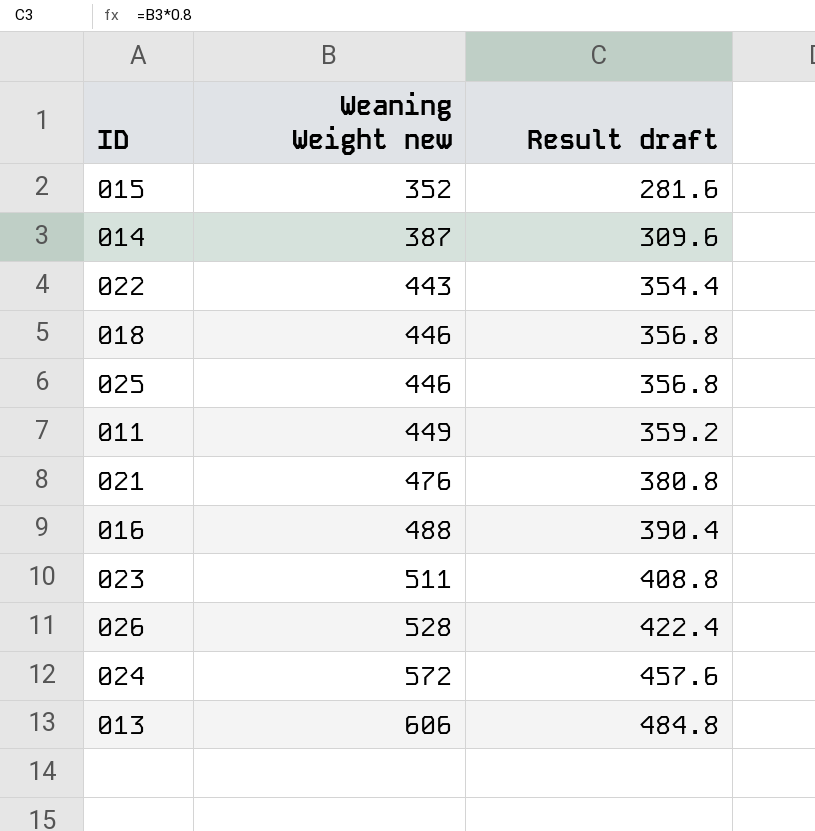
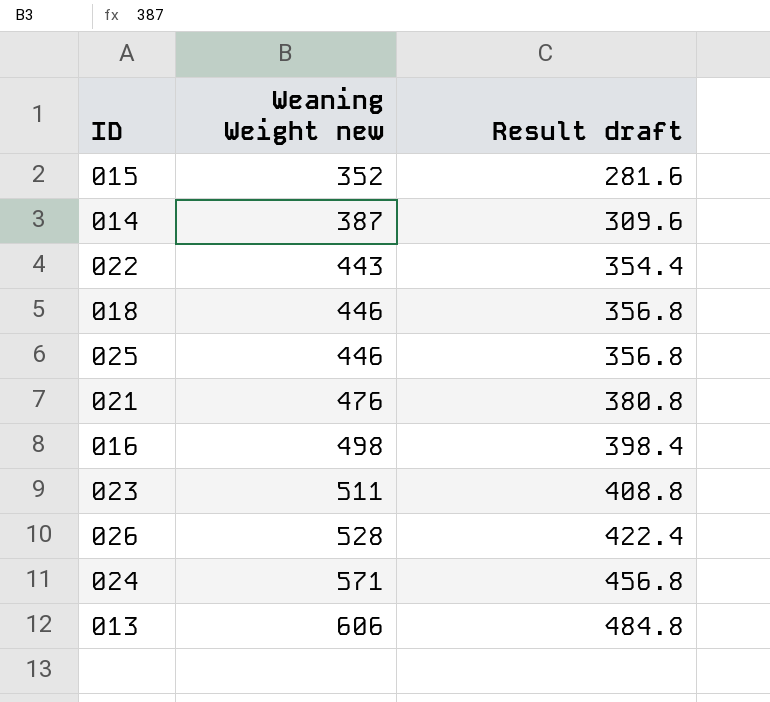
row 011: 449 | 359.2 -> none
016 | Weaning Weight new: 488 -> 498
016 | Result draft: 390.4 -> 398.4
024 | Weaning Weight new: 572 -> 571
024 | Result draft: 457.6 -> 456.8

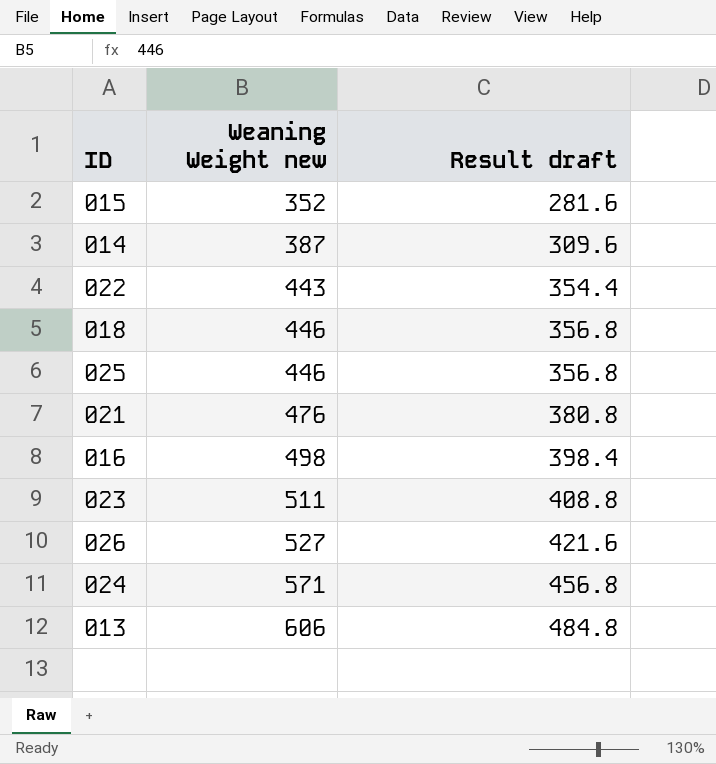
026 | Weaning Weight new: 528 -> 527
026 | Result draft: 422.4 -> 421.6

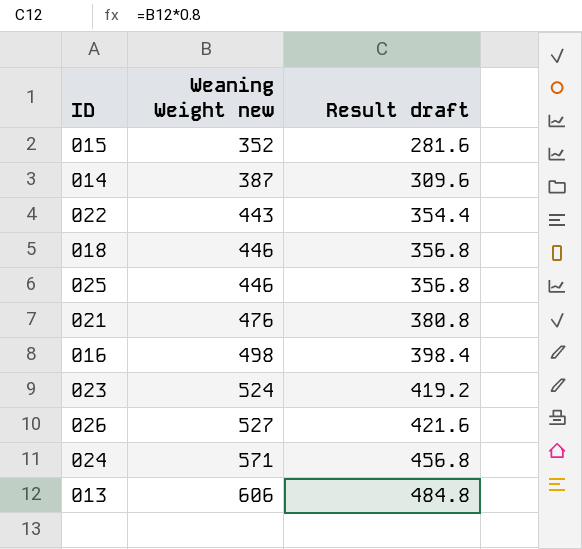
023 | Weaning Weight new: 511 -> 524
023 | Result draft: 408.8 -> 419.2

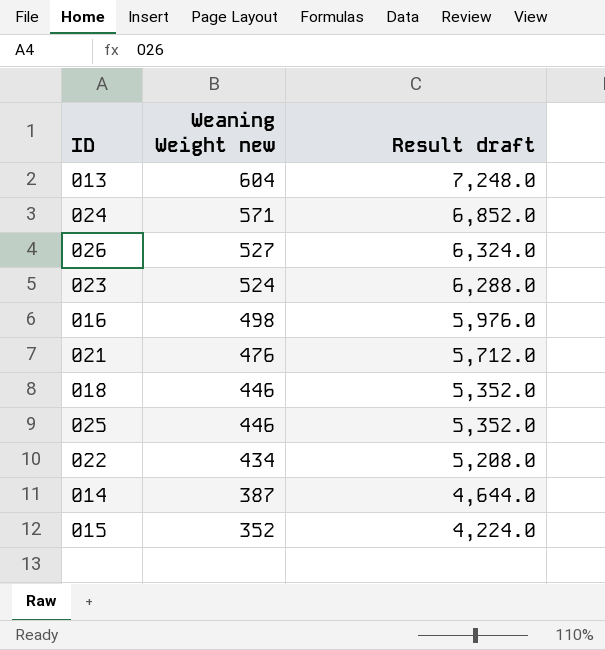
row order: Weaning Weight new ascending -> Weaning Weight new descending
column Result draft | formula: [Weaning Weight new] * 0.8 -> [Weaning Weight new] * 12
013 | Weaning Weight new: 606 -> 604
022 | Weaning Weight new: 443 -> 434

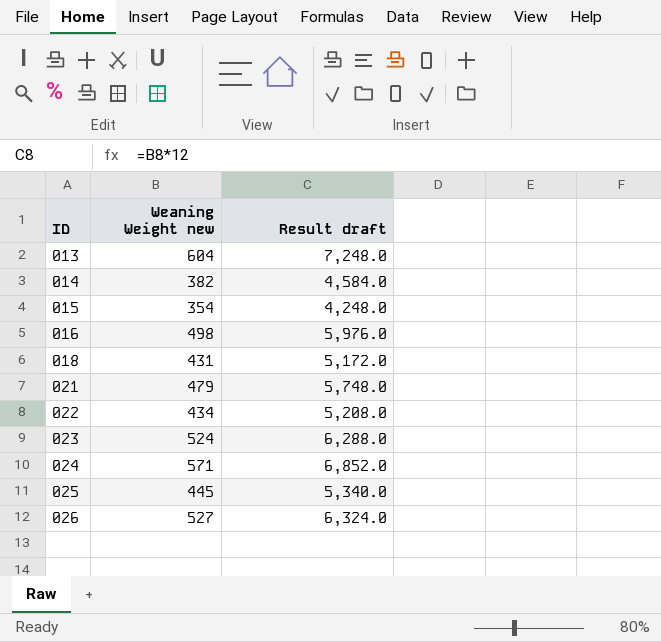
row order: Weaning Weight new descending -> ID ascending
014 | Weaning Weight new: 387 -> 382
014 | Result draft: 4,644.0 -> 4,584.0
015 | Weaning Weight new: 352 -> 354
015 | Result draft: 4,224.0 -> 4,248.0
018 | Weaning Weight new: 446 -> 431
018 | Result draft: 5,352.0 -> 5,172.0
021 | Weaning Weight new: 476 -> 479
021 | Result draft: 5,712.0 -> 5,748.0
025 | Weaning Weight new: 446 -> 445
025 | Result draft: 5,352.0 -> 5,340.0

